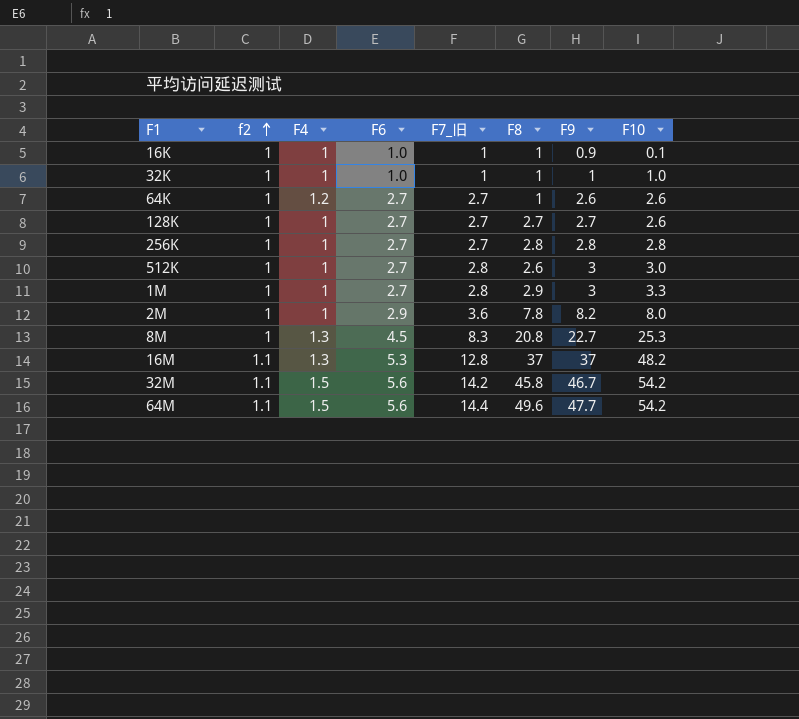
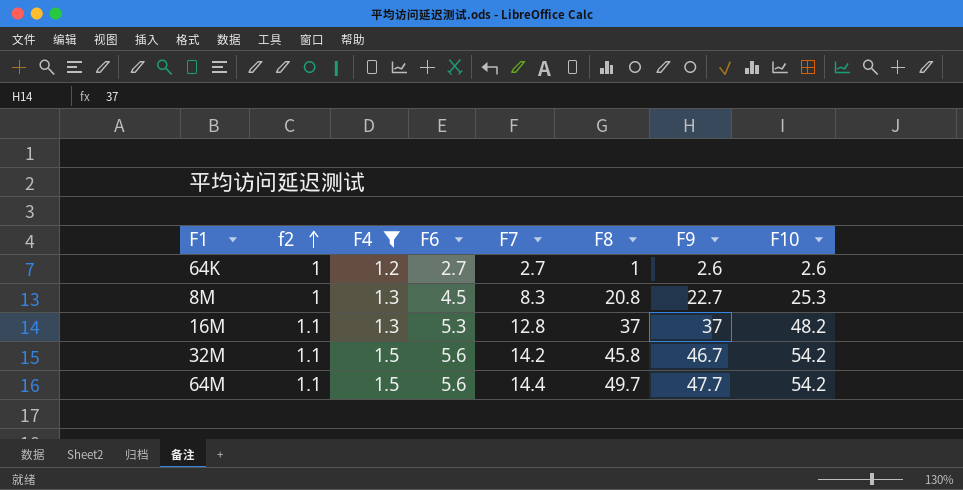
filter: none -> F4 != 1
column name: F7_旧 -> F7
64M | F8: 49.6 -> 49.7

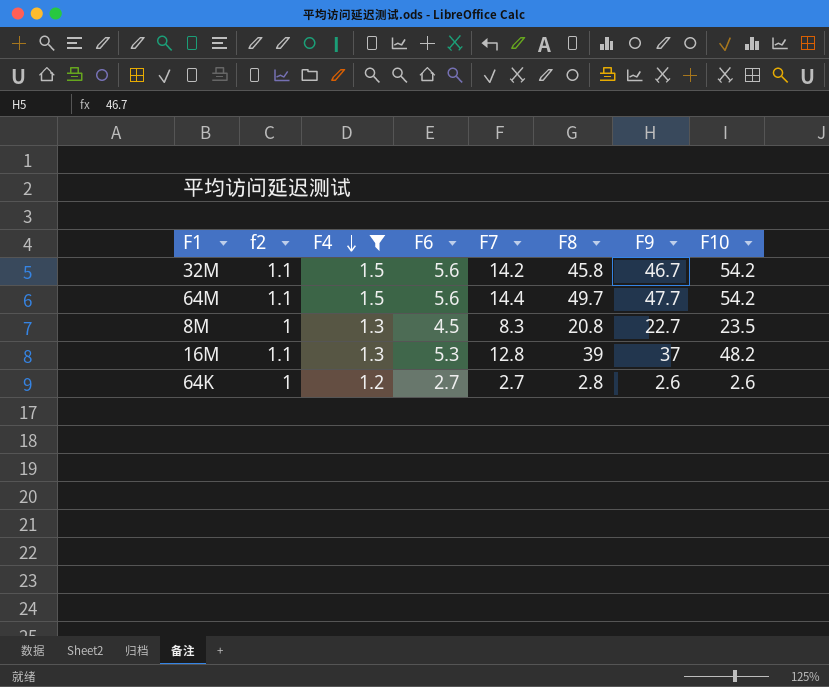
row order: f2 ascending -> F4 descending
8M | F10: 25.3 -> 23.5
16M | F8: 37 -> 39
64K | F8: 1 -> 2.8

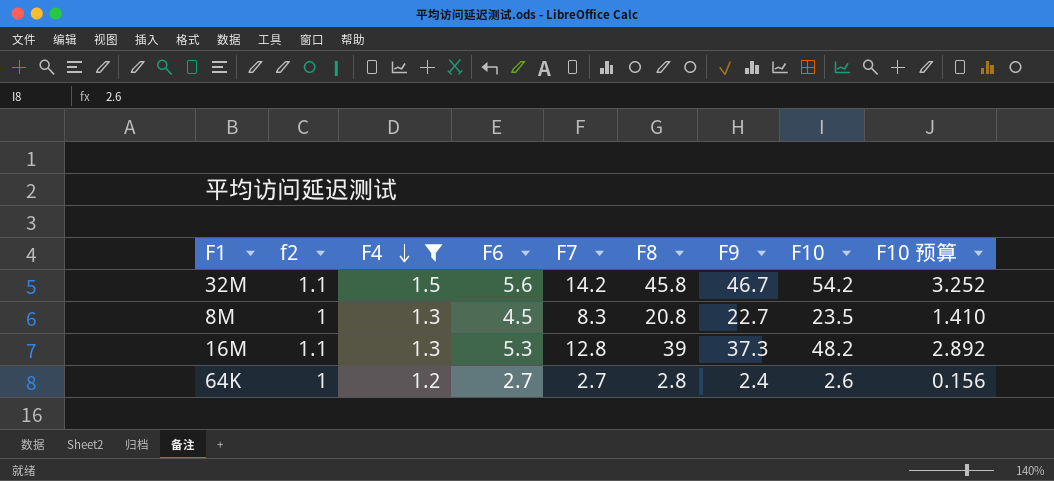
column F10 预算 | formula: none -> [F10] * 0.06
row 64M: 1.1 | 1.5 | 5.6 | 14.4 | 49.7 | 47.7 | 54.2 -> none
16M | F9: 37 -> 37.3
64K | F9: 2.6 -> 2.4

